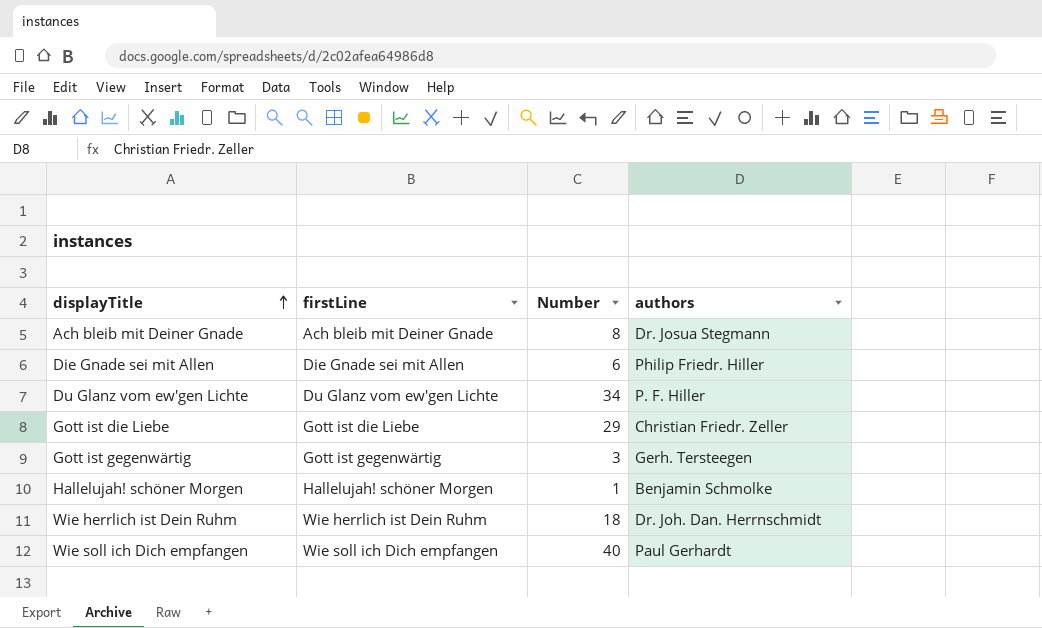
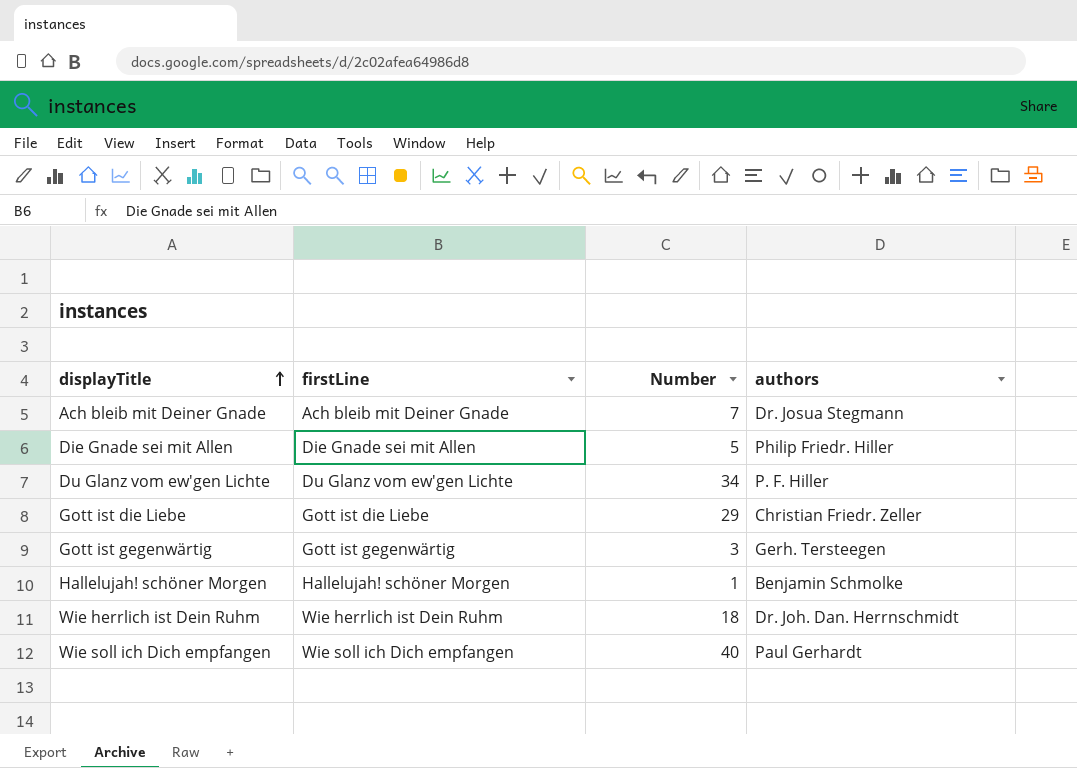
Ach bleib mit Deiner Gnade | Number: 8 -> 7
Die Gnade sei mit Allen | Number: 6 -> 5

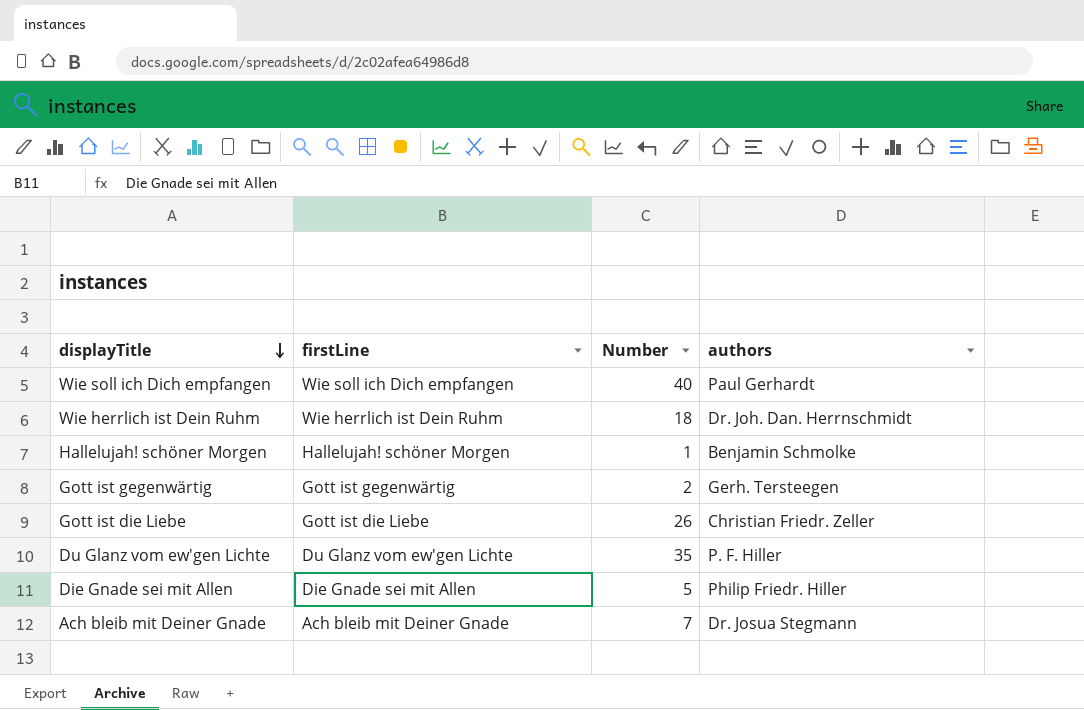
row order: displayTitle ascending -> displayTitle descending
Gott ist gegenwärtig | Number: 3 -> 2
Gott ist die Liebe | Number: 29 -> 26
Du Glanz vom ew'gen Lichte | Number: 34 -> 35

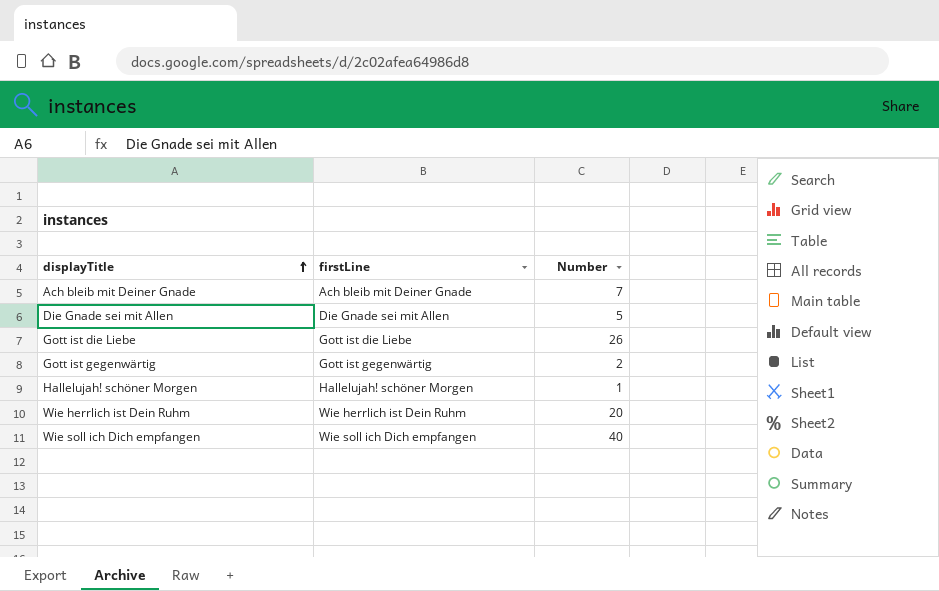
row order: displayTitle descending -> displayTitle ascending
column authors | position: 4 -> none
row Du Glanz vom ew'gen Lichte: Du Glanz vom ew'gen Lichte | 35 | P. F. Hiller -> none
Wie herrlich ist Dein Ruhm | Number: 18 -> 20

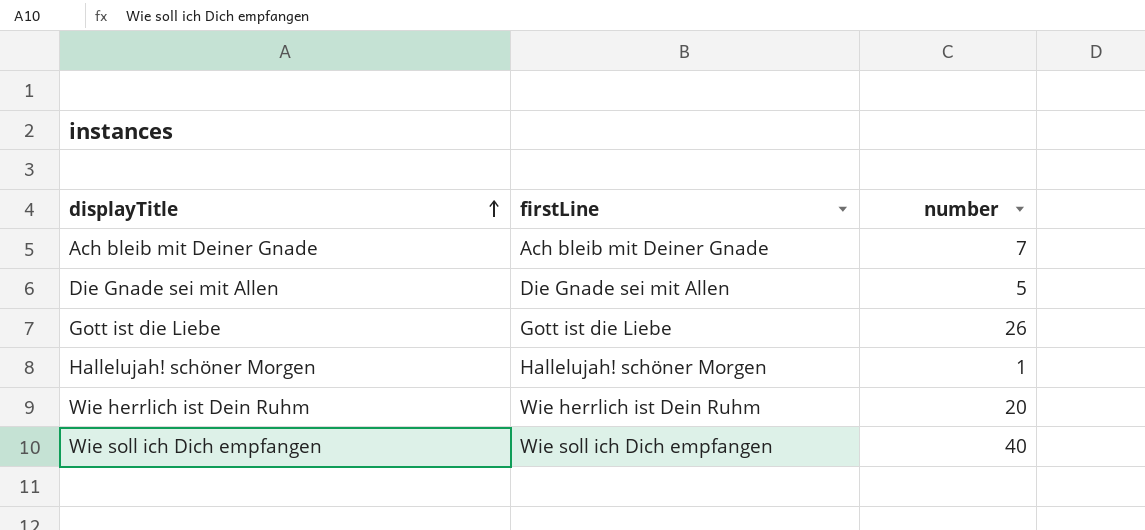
column name: Number -> number
row Gott ist gegenwärtig: Gott ist gegenwärtig | 2 -> none

